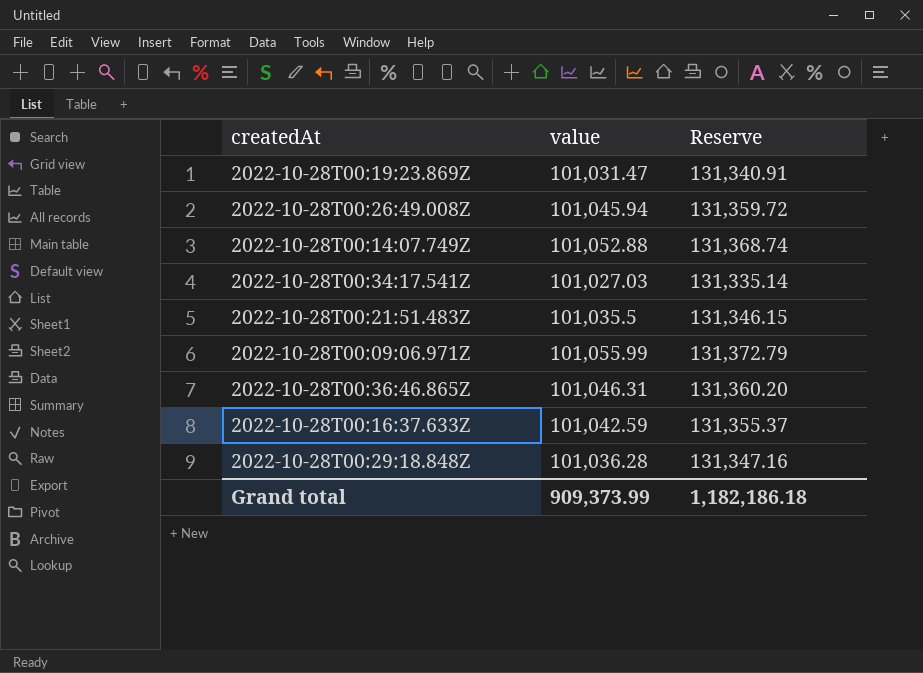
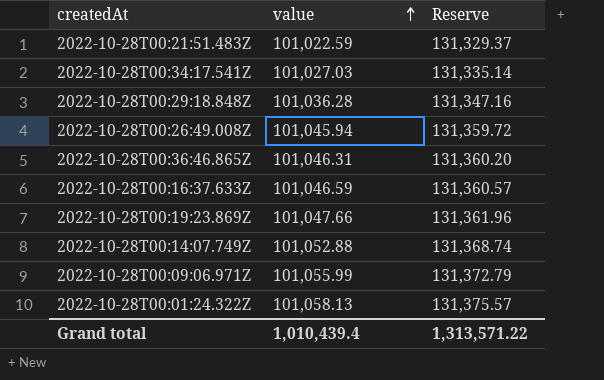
row order: none -> value ascending
2022-10-28T00:21:51.483Z | value: 101,035.5 -> 101,022.59
2022-10-28T00:21:51.483Z | Reserve: 131,346.15 -> 131,329.37
2022-10-28T00:16:37.633Z | value: 101,042.59 -> 101,046.59
2022-10-28T00:16:37.633Z | Reserve: 131,355.37 -> 131,360.57
2022-10-28T00:19:23.869Z | value: 101,031.47 -> 101,047.66
2022-10-28T00:19:23.869Z | Reserve: 131,340.91 -> 131,361.96
row 2022-10-28T00:01:24.322Z: none -> 101,058.13 | 131,375.57
Grand total | value: 909,373.99 -> 1,010,439.4
Grand total | Reserve: 1,182,186.18 -> 1,313,571.22

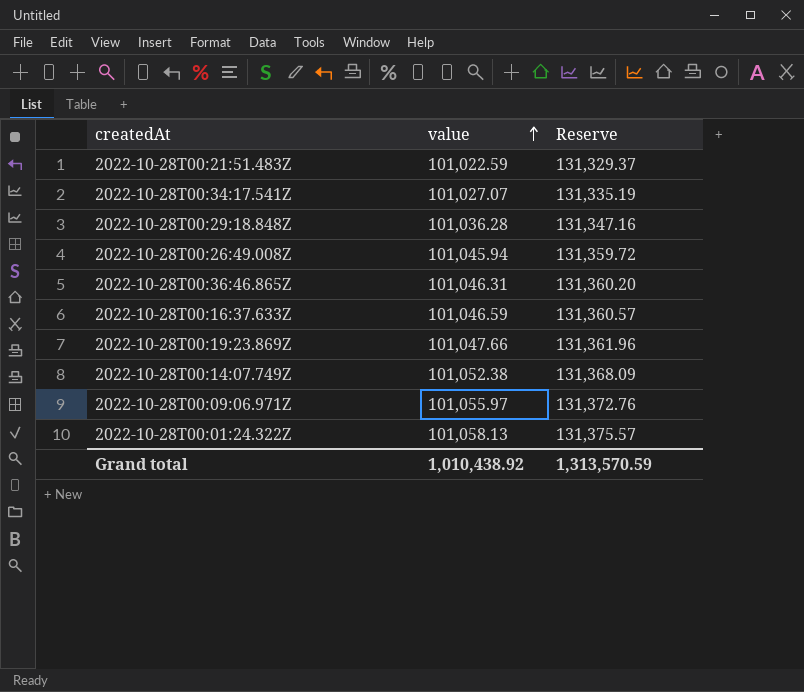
2022-10-28T00:34:17.541Z | value: 101,027.03 -> 101,027.07
2022-10-28T00:34:17.541Z | Reserve: 131,335.14 -> 131,335.19
2022-10-28T00:14:07.749Z | value: 101,052.88 -> 101,052.38
2022-10-28T00:14:07.749Z | Reserve: 131,368.74 -> 131,368.09
2022-10-28T00:09:06.971Z | value: 101,055.99 -> 101,055.97
2022-10-28T00:09:06.971Z | Reserve: 131,372.79 -> 131,372.76
Grand total | value: 1,010,439.4 -> 1,010,438.92
Grand total | Reserve: 1,313,571.22 -> 1,313,570.59

